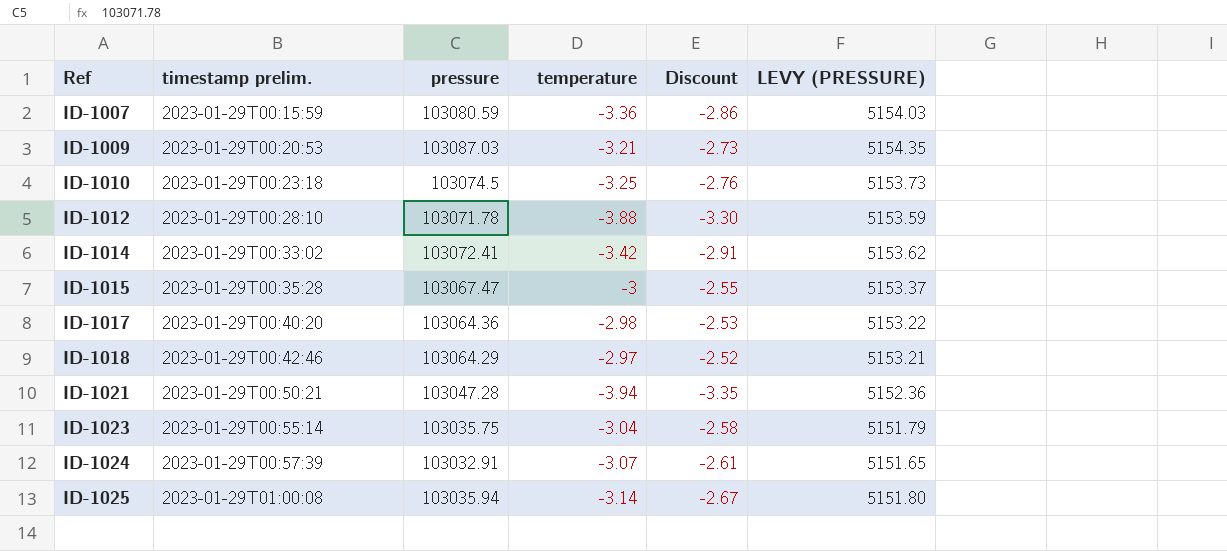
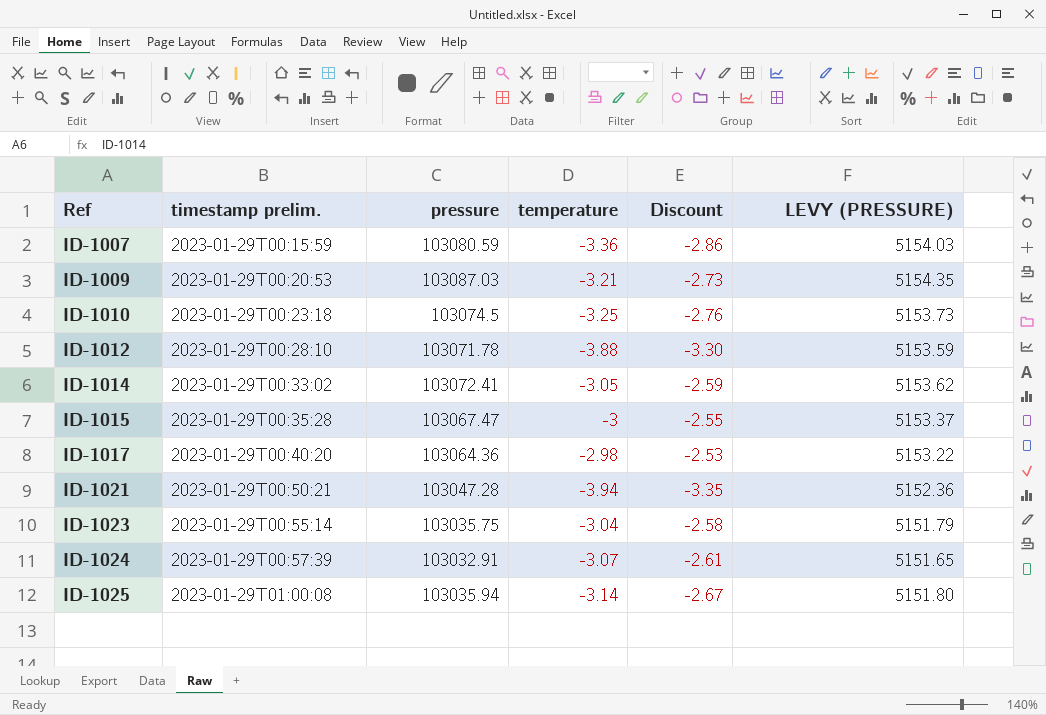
row ID-1018: 2023-01-29T00:42:46 | 103064.29 | -2.97 | -2.52 | 5153.21 -> none
ID-1014 | temperature: -3.42 -> -3.05
ID-1014 | Discount: -2.91 -> -2.59

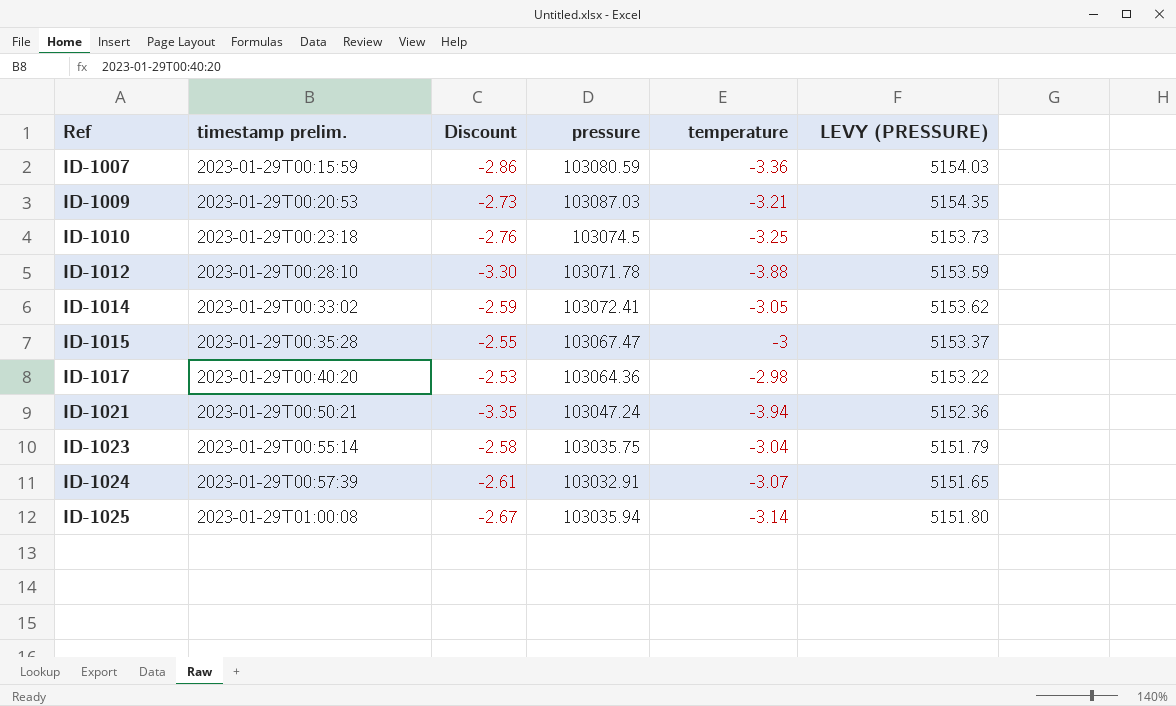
column Discount | position: 5 -> 3
ID-1021 | pressure: 103047.28 -> 103047.24

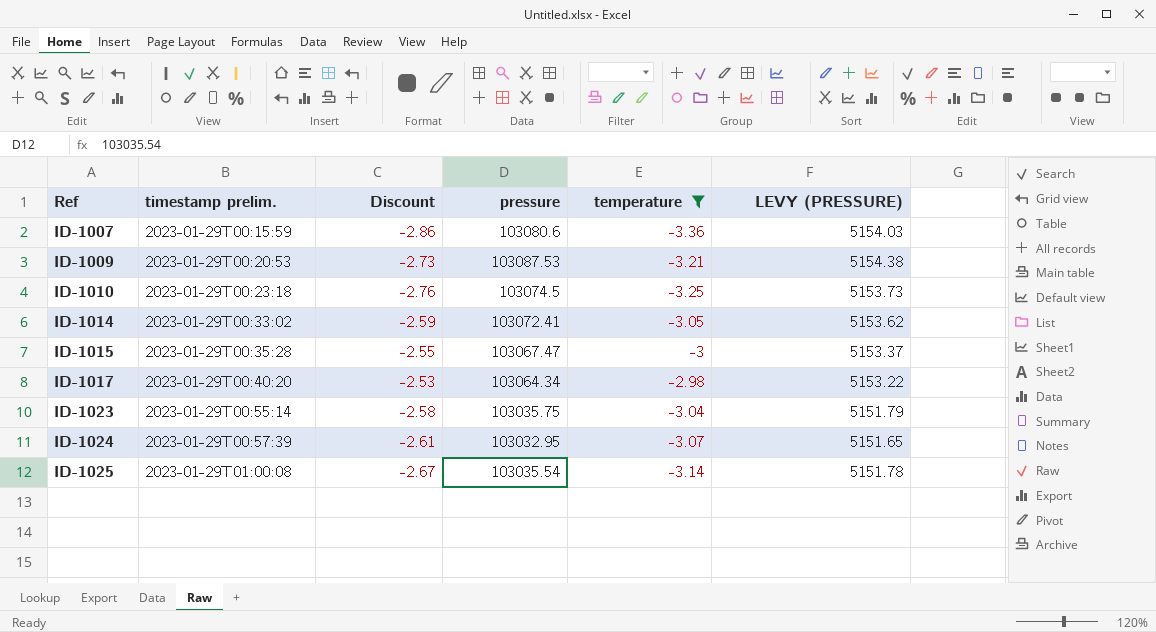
filter: none -> temperature >= -3.36
ID-1007 | pressure: 103080.59 -> 103080.6
ID-1009 | pressure: 103087.03 -> 103087.53
ID-1009 | LEVY (PRESSURE): 5154.35 -> 5154.38
ID-1017 | pressure: 103064.36 -> 103064.34
ID-1024 | pressure: 103032.91 -> 103032.95
ID-1025 | pressure: 103035.94 -> 103035.54
ID-1025 | LEVY (PRESSURE): 5151.80 -> 5151.78

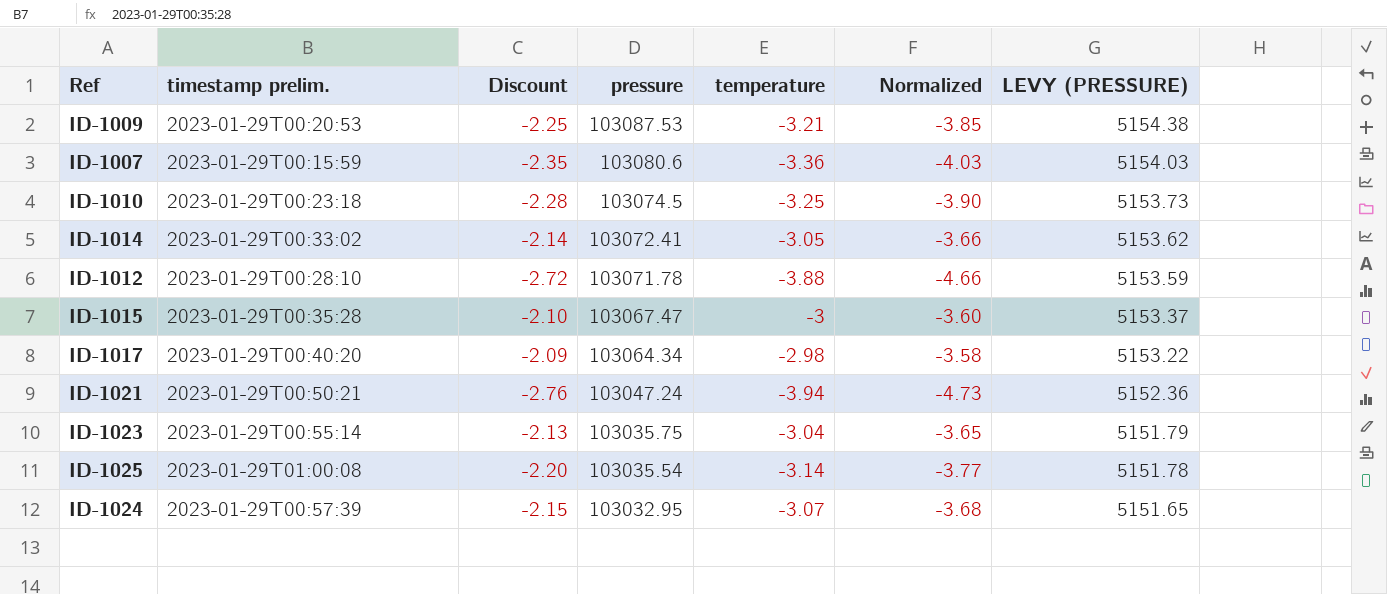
filter: temperature >= -3.36 -> none
row order: Ref ascending -> pressure descending
column Discount | formula: [temperature] * 0.85 -> [temperature] * 0.7
column Normalized | formula: none -> [temperature] * 1.2

